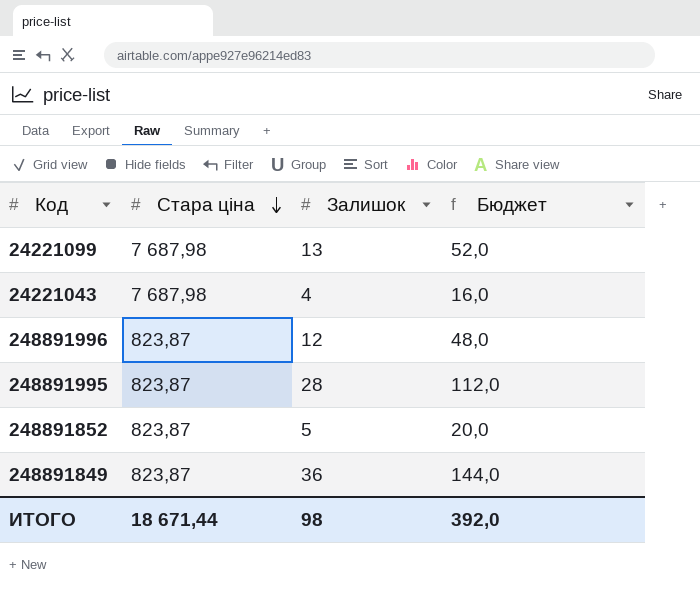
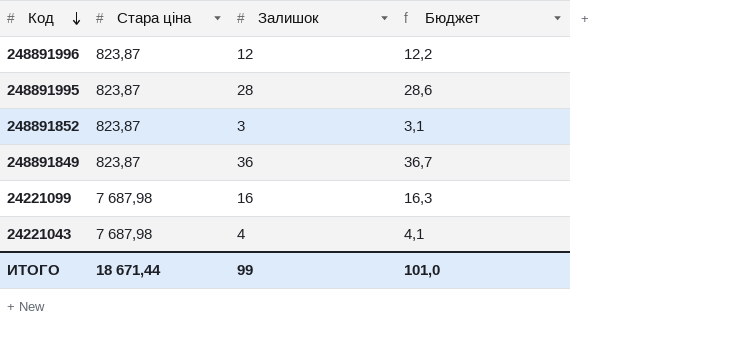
row order: Стара ціна descending -> Код descending
column Бюджет | formula: [Залишок] * 4 -> [Залишок] * 1,02
248891852 | Залишок: 5 -> 3
24221099 | Залишок: 13 -> 16
ИТОГО | Залишок: 98 -> 99
ИТОГО | Бюджет: 392,0 -> 101,0

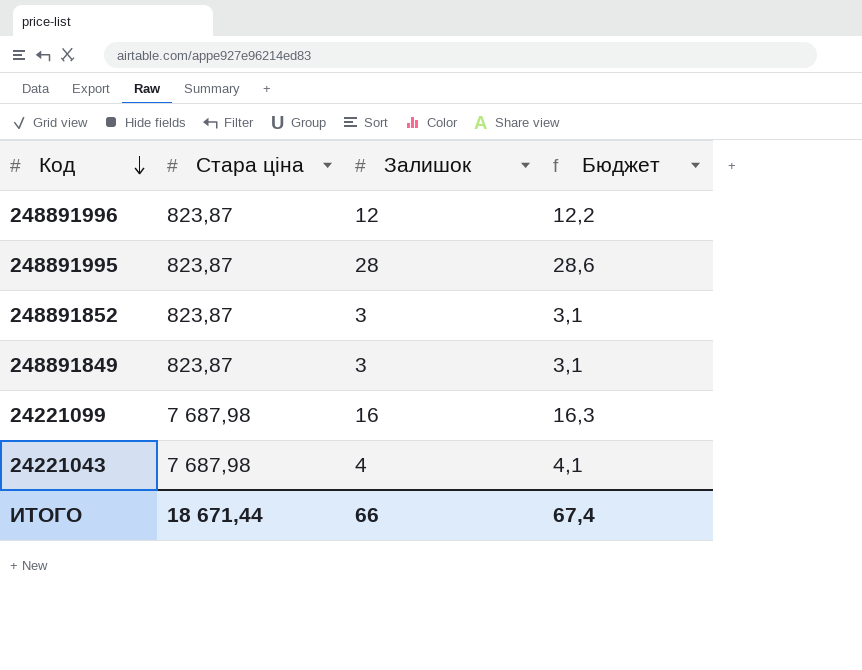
248891849 | Залишок: 36 -> 3
248891849 | Бюджет: 36,7 -> 3,1
ИТОГО | Залишок: 99 -> 66
ИТОГО | Бюджет: 101,0 -> 67,4

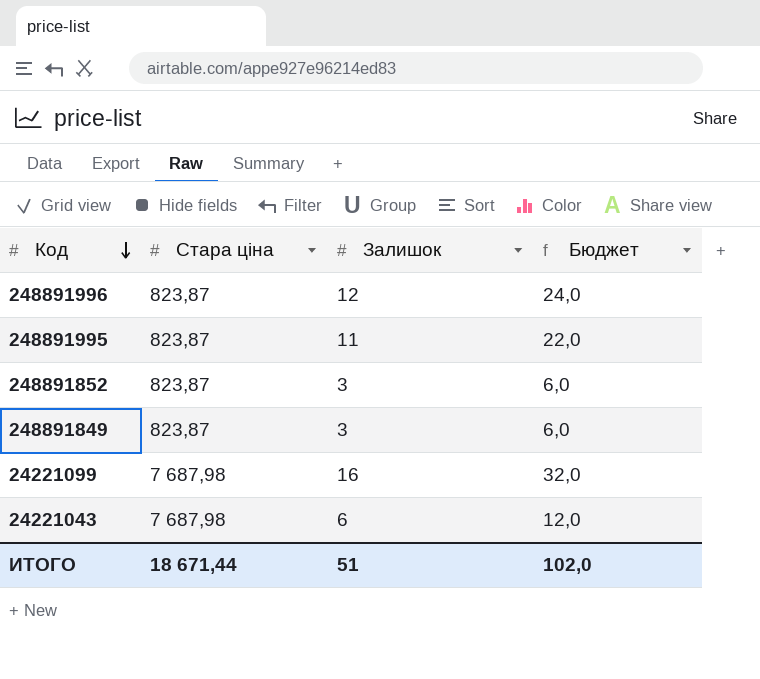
column Бюджет | formula: [Залишок] * 1,02 -> [Залишок] * 2
248891995 | Залишок: 28 -> 11
24221043 | Залишок: 4 -> 6
ИТОГО | Залишок: 66 -> 51
ИТОГО | Бюджет: 67,4 -> 102,0

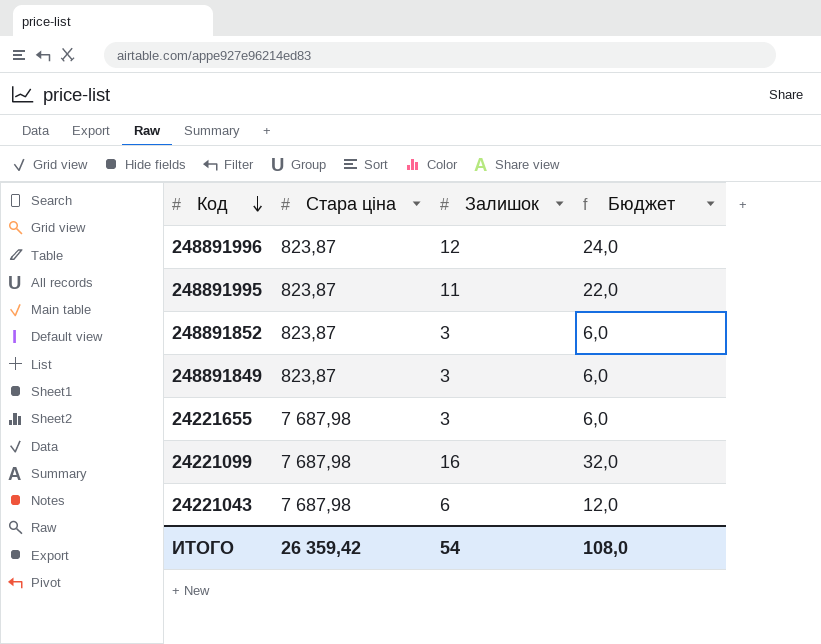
row 24221655: none -> 7 687,98 | 3 | 6,0
ИТОГО | Стара ціна: 18 671,44 -> 26 359,42
ИТОГО | Залишок: 51 -> 54
ИТОГО | Бюджет: 102,0 -> 108,0

